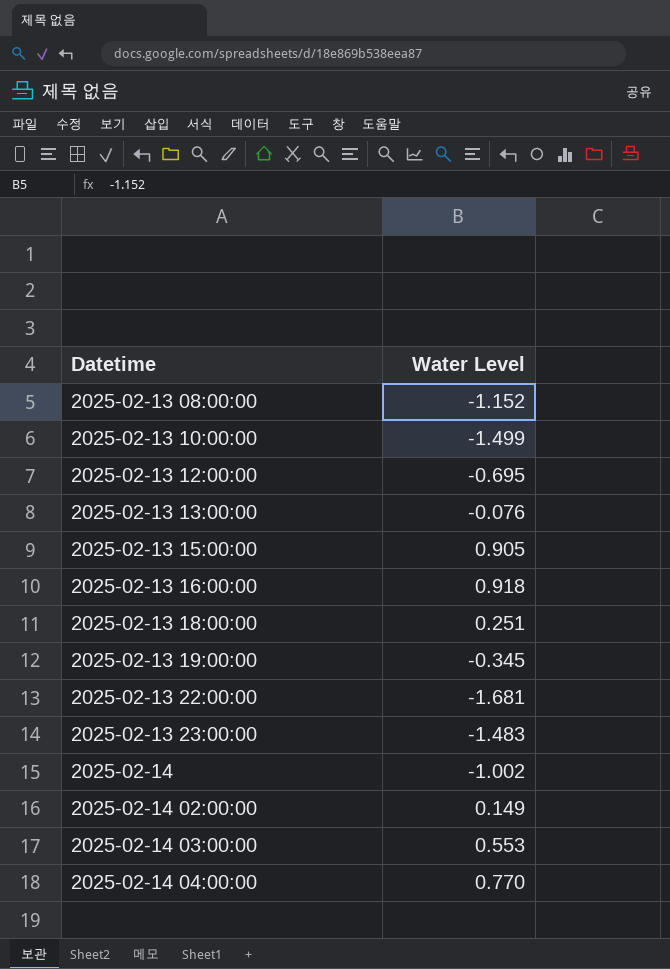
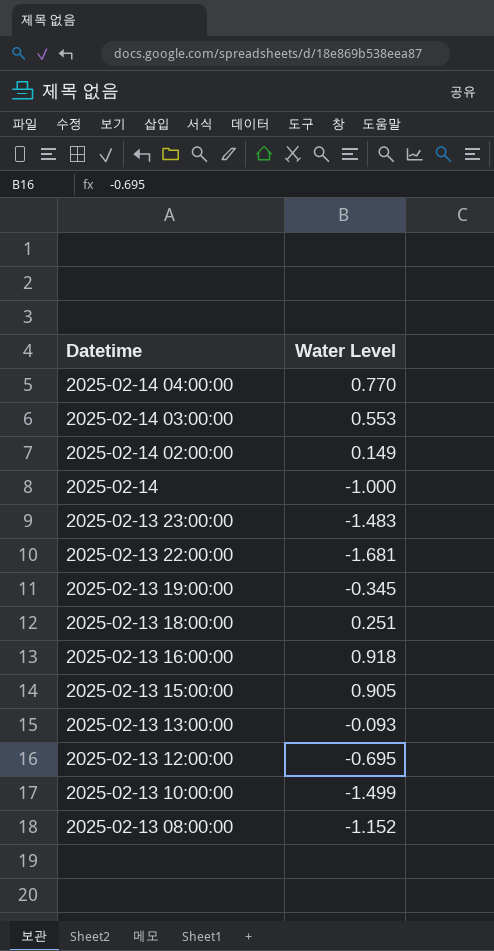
row order: Datetime ascending -> Datetime descending
2025-02-14 | Water Level: -1.002 -> -1.000
2025-02-13 13:00:00 | Water Level: -0.076 -> -0.093

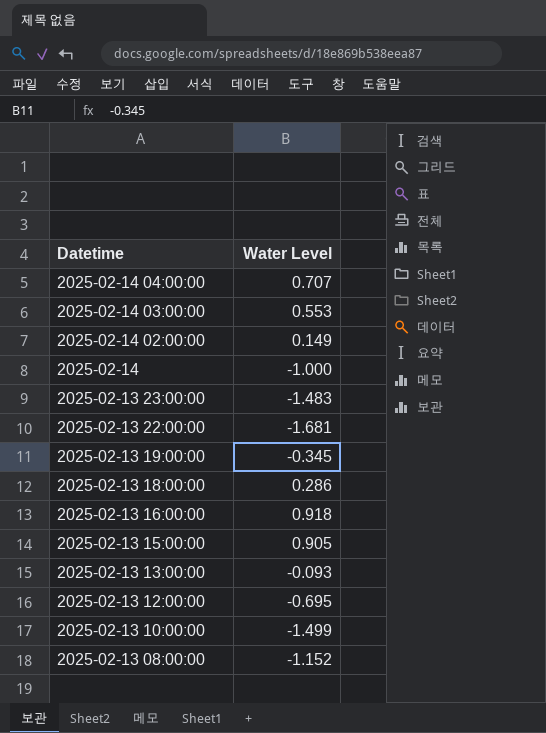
2025-02-14 04:00:00 | Water Level: 0.770 -> 0.707
2025-02-13 18:00:00 | Water Level: 0.251 -> 0.286

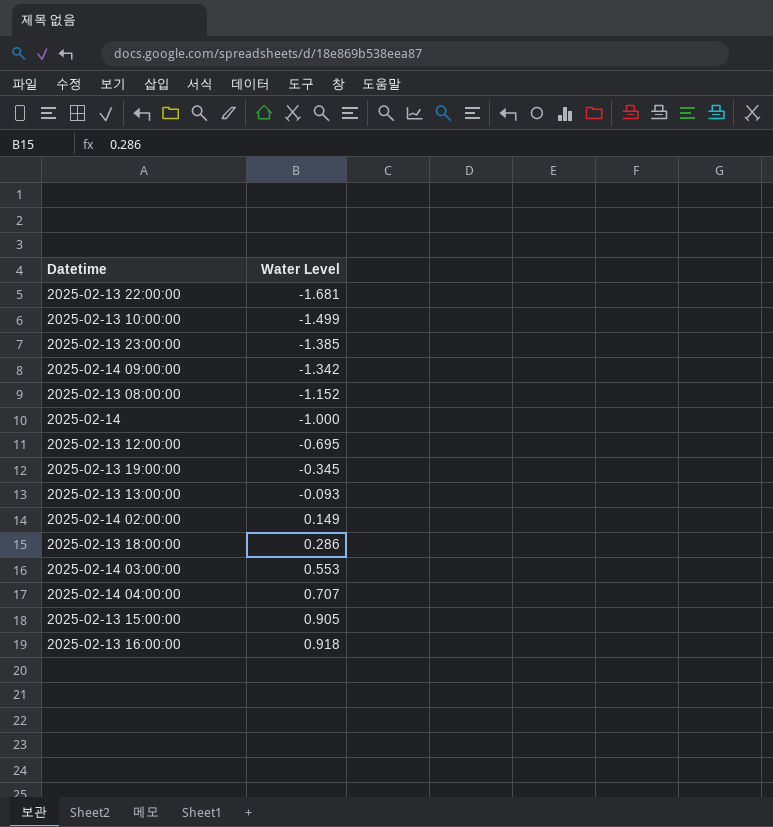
row order: Datetime descending -> Water Level ascending
2025-02-13 23:00:00 | Water Level: -1.483 -> -1.385
row 2025-02-14 09:00:00: none -> -1.342

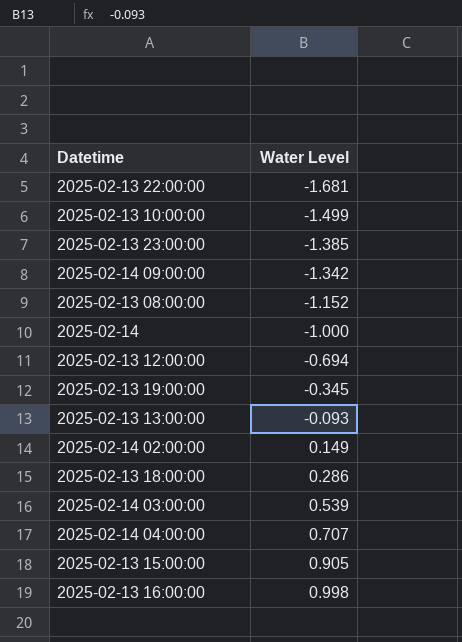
2025-02-13 12:00:00 | Water Level: -0.695 -> -0.694
2025-02-14 03:00:00 | Water Level: 0.553 -> 0.539
2025-02-13 16:00:00 | Water Level: 0.918 -> 0.998

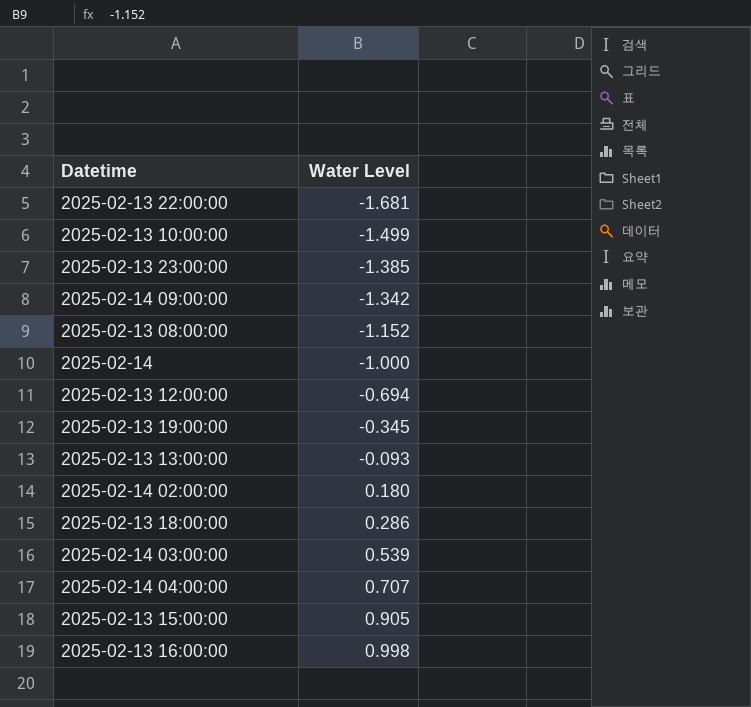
2025-02-14 02:00:00 | Water Level: 0.149 -> 0.180

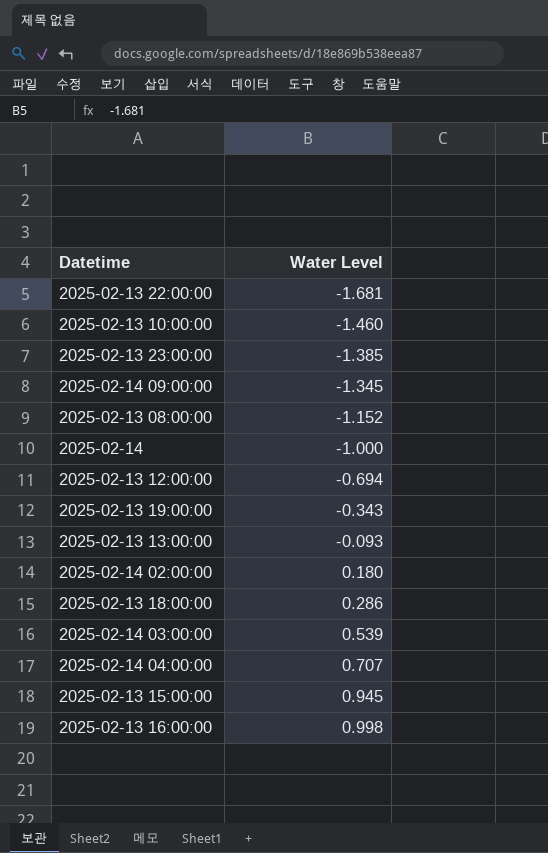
2025-02-13 10:00:00 | Water Level: -1.499 -> -1.460
2025-02-14 09:00:00 | Water Level: -1.342 -> -1.345
2025-02-13 19:00:00 | Water Level: -0.345 -> -0.343
2025-02-13 15:00:00 | Water Level: 0.905 -> 0.945

